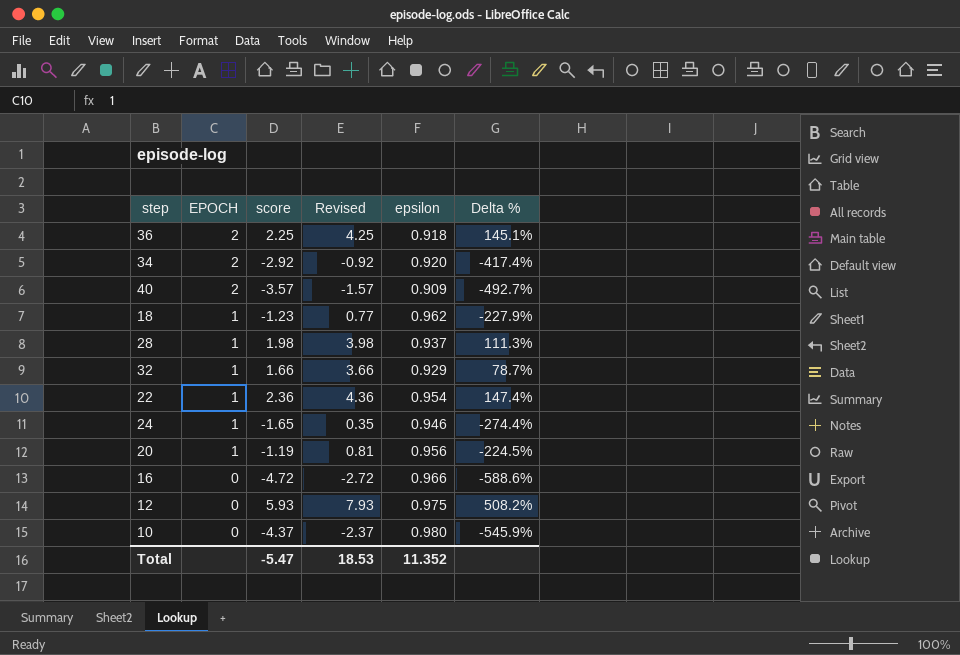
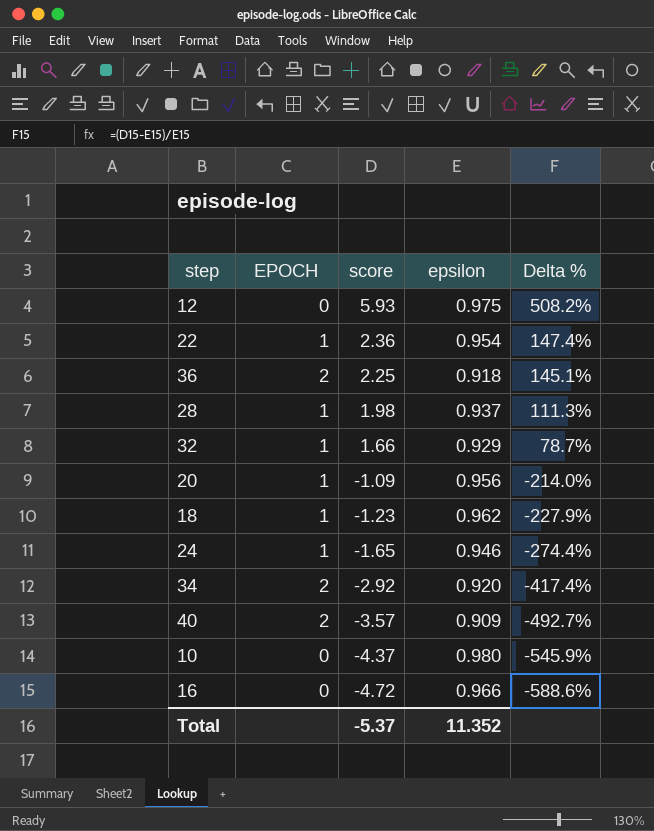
row order: EPOCH descending -> score descending
column Revised | formula: [score] + 2 -> none
20 | score: -1.19 -> -1.09
20 | Delta %: -224.5% -> -214.0%
Total | score: -5.47 -> -5.37

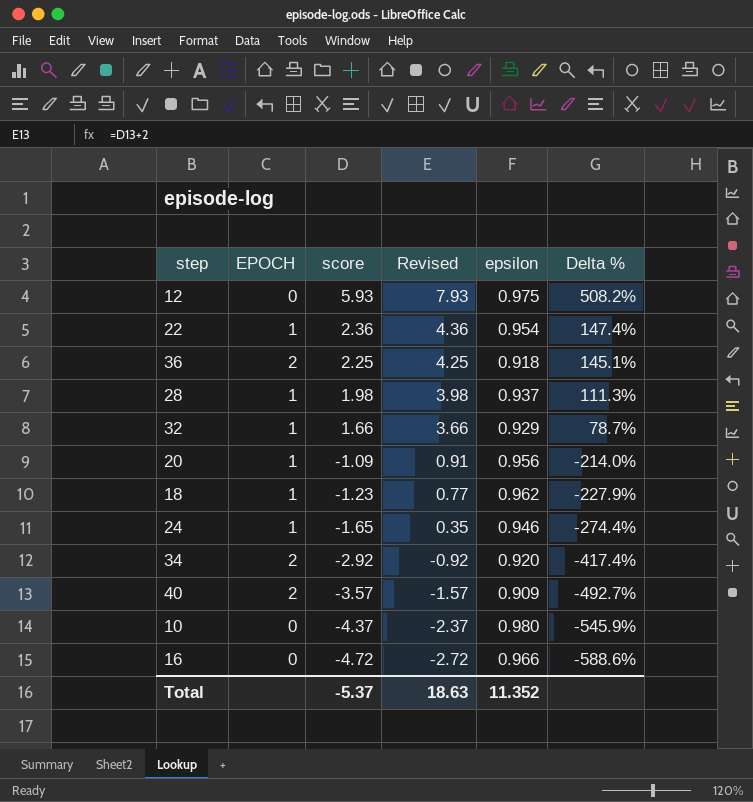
column Revised | formula: none -> [score] + 2

